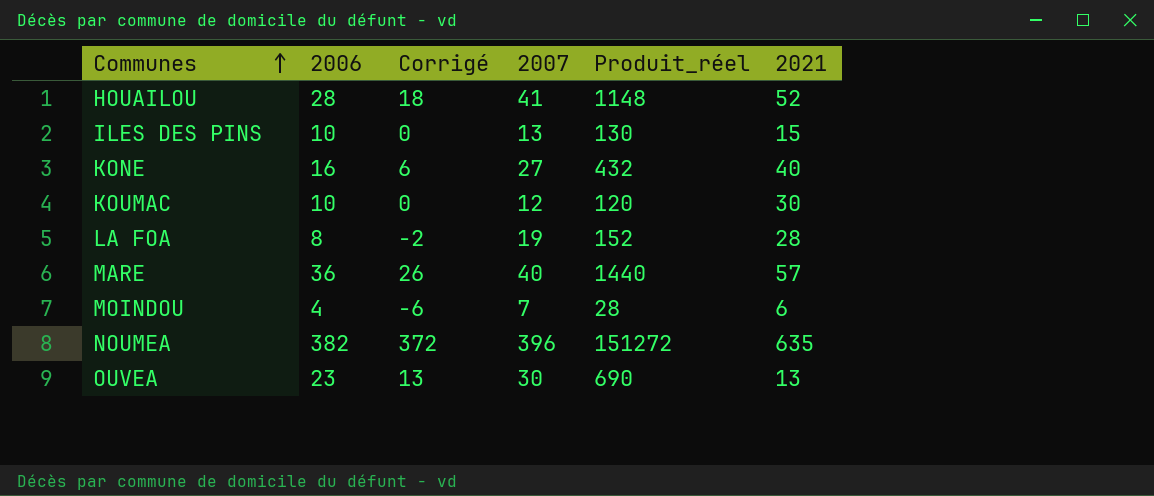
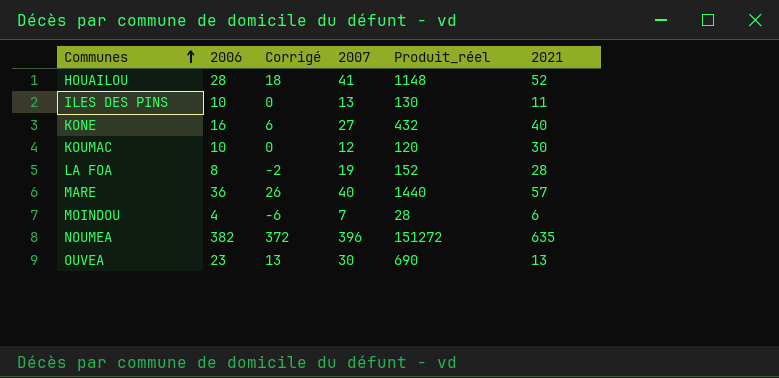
ILES DES PINS | 2021: 15 -> 11

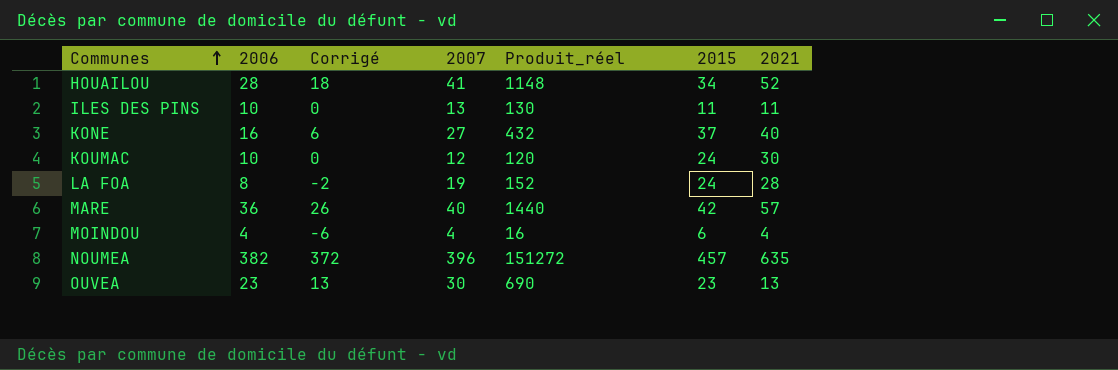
column 2015 | position: none -> 6
MOINDOU | 2007: 7 -> 4
MOINDOU | Produit_réel: 28 -> 16
MOINDOU | 2021: 6 -> 4

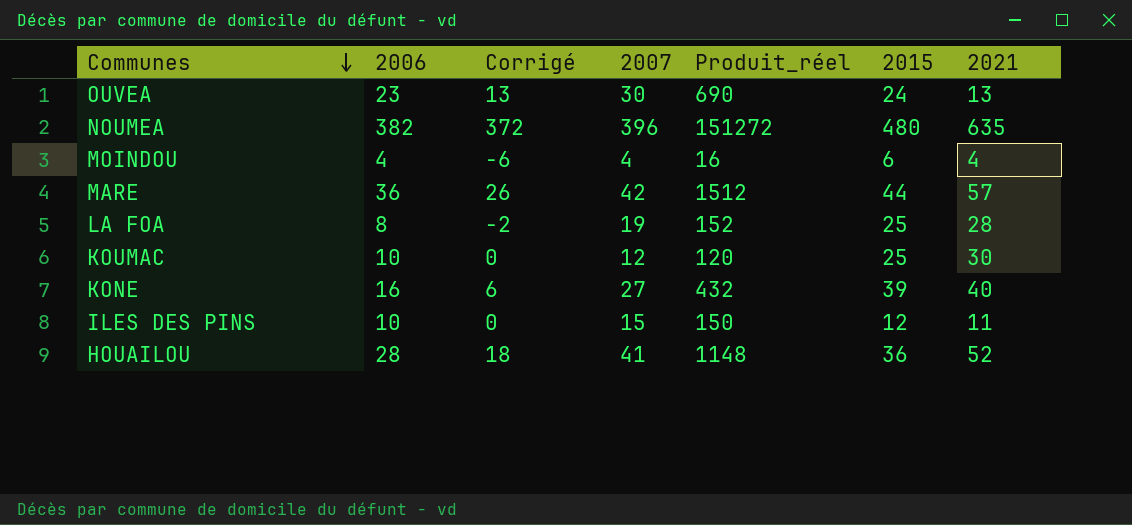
row order: Communes ascending -> Communes descending
OUVEA | 2015: 23 -> 24
NOUMEA | 2015: 457 -> 480
MARE | 2007: 40 -> 42
MARE | Produit_réel: 1440 -> 1512
MARE | 2015: 42 -> 44
LA FOA | 2015: 24 -> 25
KOUMAC | 2015: 24 -> 25
KONE | 2015: 37 -> 39
ILES DES PINS | 2007: 13 -> 15
ILES DES PINS | Produit_réel: 130 -> 150
ILES DES PINS | 2015: 11 -> 12
HOUAILOU | 2015: 34 -> 36

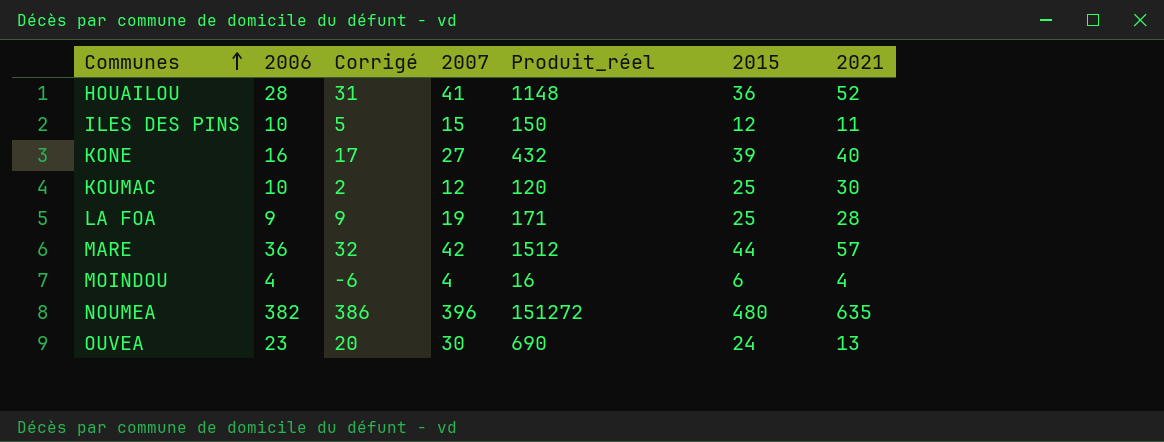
row order: Communes descending -> Communes ascending
column Corrigé | formula: [2006] - 10 -> [2007] - 10
LA FOA | 2006: 8 -> 9
LA FOA | Produit_réel: 152 -> 171

